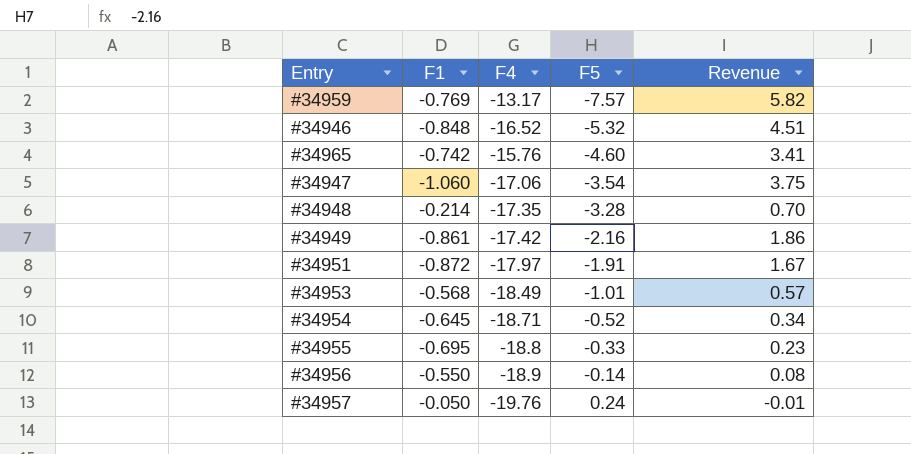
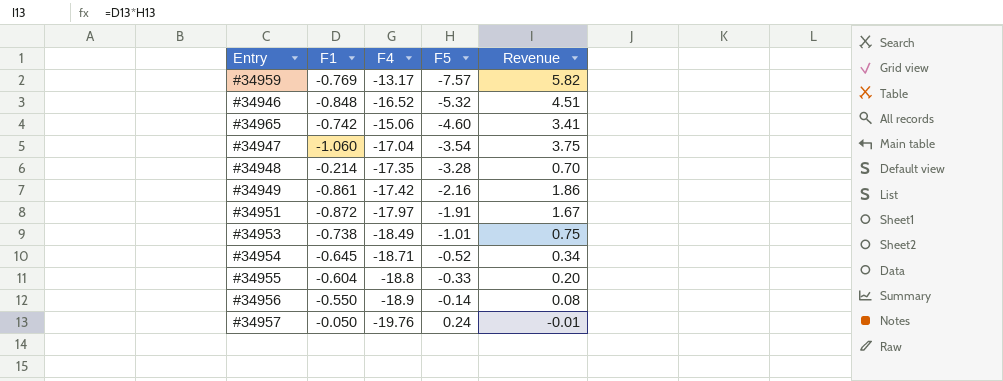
#34965 | F4: -15.76 -> -15.06
#34947 | F4: -17.06 -> -17.04
#34953 | F1: -0.568 -> -0.738
#34953 | Revenue: 0.57 -> 0.75
#34955 | F1: -0.695 -> -0.604
#34955 | Revenue: 0.23 -> 0.20

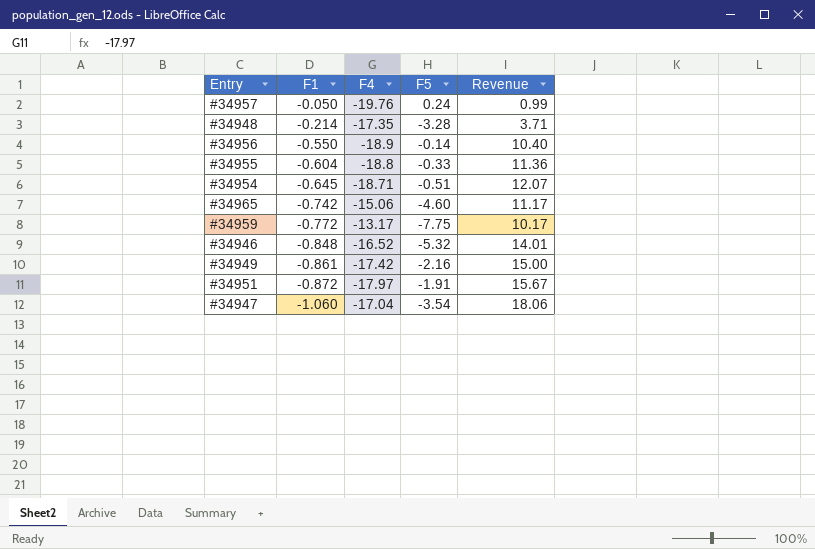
row order: F5 ascending -> F1 descending
column Revenue | formula: [F1] * [F5] -> [F1] * [F4]
row #34953: -0.738 | -18.49 | -1.01 | 0.75 -> none
#34954 | F5: -0.52 -> -0.51
#34959 | F1: -0.769 -> -0.772
#34959 | F5: -7.57 -> -7.75

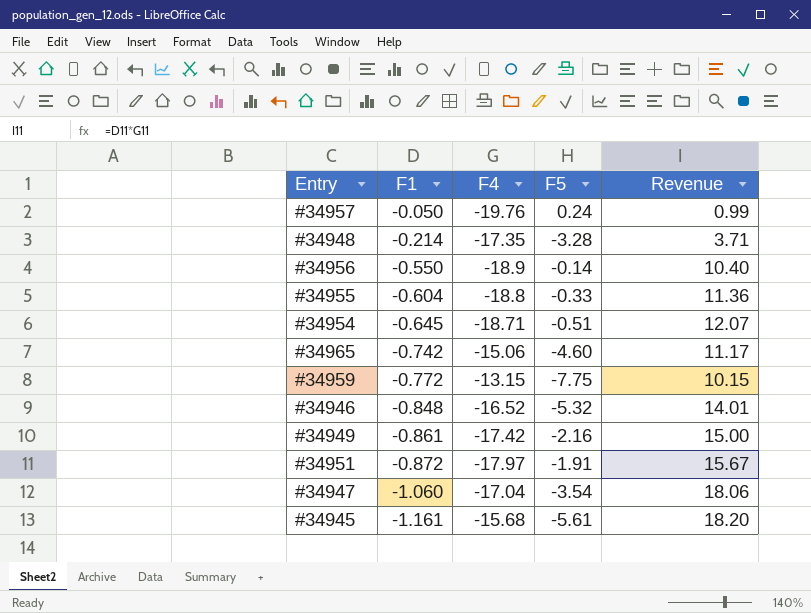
#34959 | F4: -13.17 -> -13.15
#34959 | Revenue: 10.17 -> 10.15
row #34945: none -> -1.161 | -15.68 | -5.61 | 18.20

